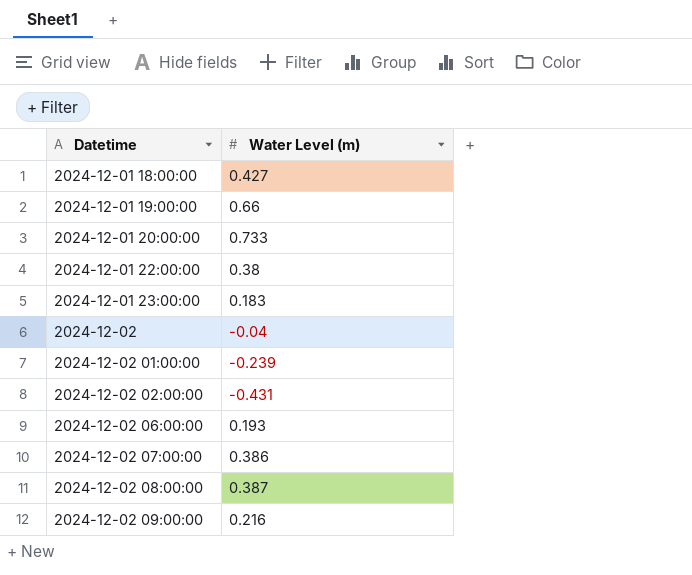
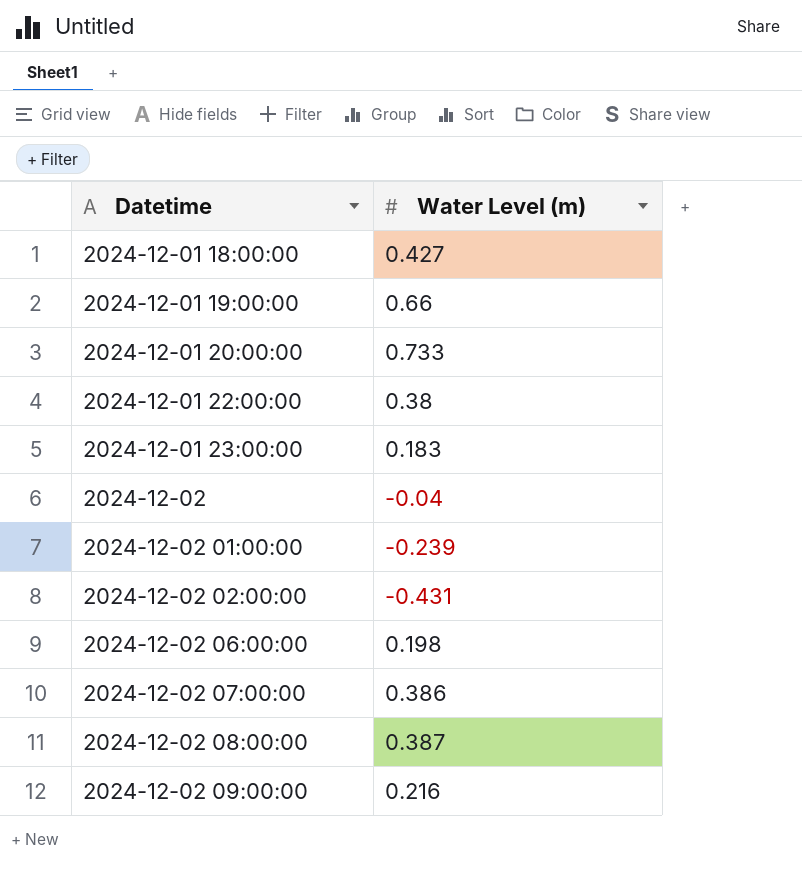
2024-12-02 06:00:00 | Water Level (m): 0.193 -> 0.198

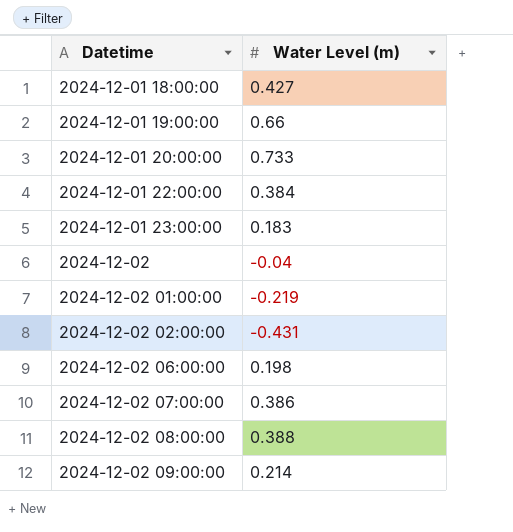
2024-12-01 22:00:00 | Water Level (m): 0.38 -> 0.384
2024-12-02 01:00:00 | Water Level (m): -0.239 -> -0.219
2024-12-02 08:00:00 | Water Level (m): 0.387 -> 0.388
2024-12-02 09:00:00 | Water Level (m): 0.216 -> 0.214

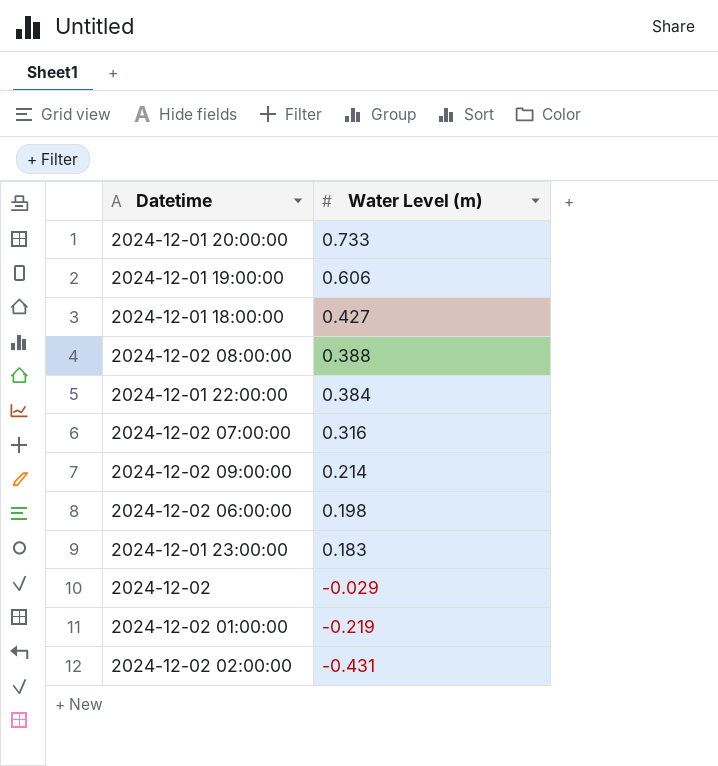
row order: Datetime ascending -> Water Level (m) descending
2024-12-01 19:00:00 | Water Level (m): 0.66 -> 0.606
2024-12-02 07:00:00 | Water Level (m): 0.386 -> 0.316
2024-12-02 | Water Level (m): -0.04 -> -0.029

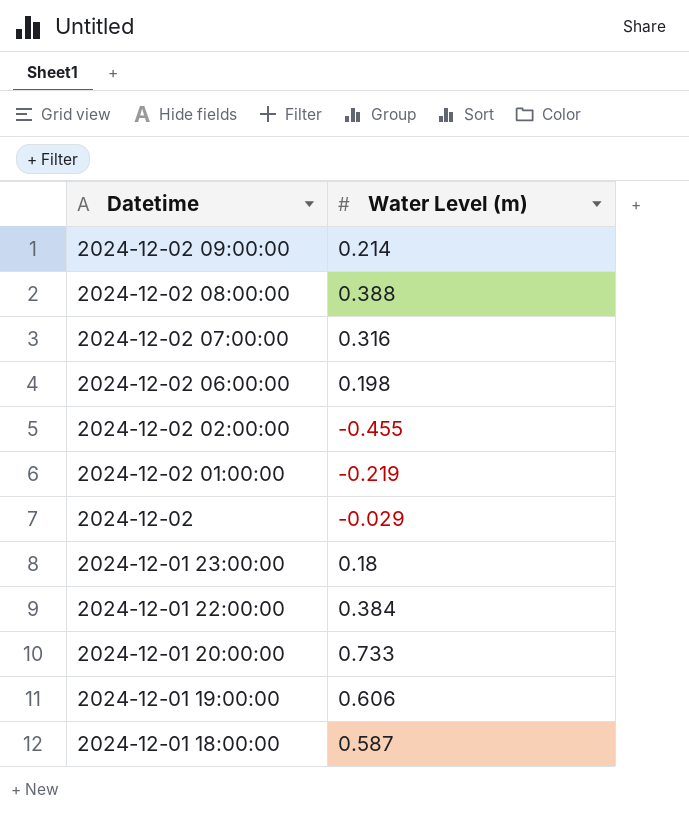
row order: Water Level (m) descending -> Datetime descending
2024-12-02 02:00:00 | Water Level (m): -0.431 -> -0.455
2024-12-01 23:00:00 | Water Level (m): 0.183 -> 0.18
2024-12-01 18:00:00 | Water Level (m): 0.427 -> 0.587

